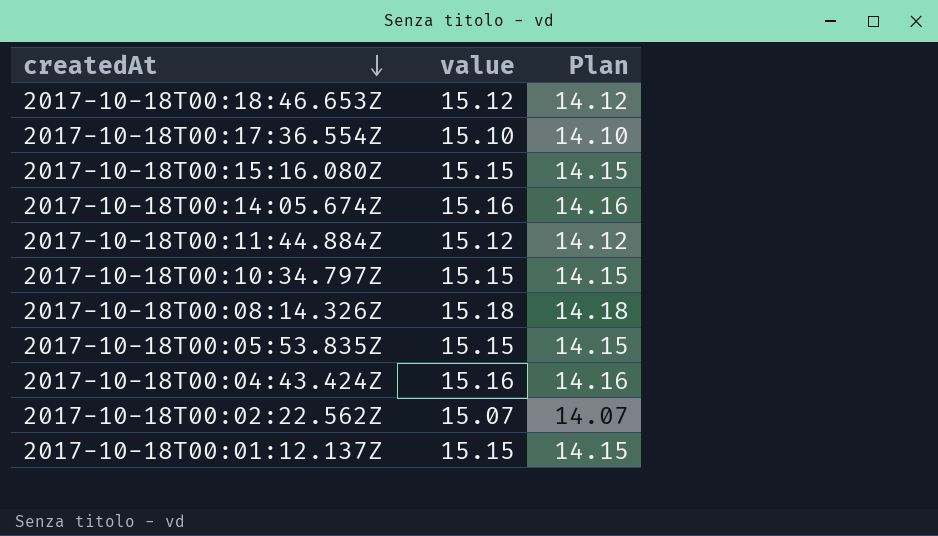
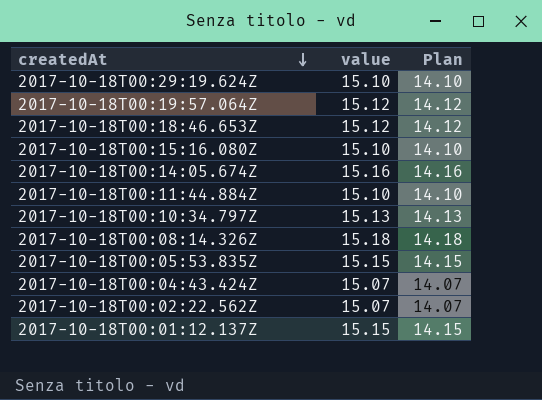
row 2017-10-18T00:17:36.554Z: 15.10 | 14.10 -> none
row 2017-10-18T00:29:19.624Z: none -> 15.10 | 14.10
row 2017-10-18T00:19:57.064Z: none -> 15.12 | 14.12
2017-10-18T00:15:16.080Z | value: 15.15 -> 15.10
2017-10-18T00:15:16.080Z | Plan: 14.15 -> 14.10
2017-10-18T00:11:44.884Z | value: 15.12 -> 15.10
2017-10-18T00:11:44.884Z | Plan: 14.12 -> 14.10
2017-10-18T00:10:34.797Z | value: 15.15 -> 15.13
2017-10-18T00:10:34.797Z | Plan: 14.15 -> 14.13
2017-10-18T00:04:43.424Z | value: 15.16 -> 15.07
2017-10-18T00:04:43.424Z | Plan: 14.16 -> 14.07

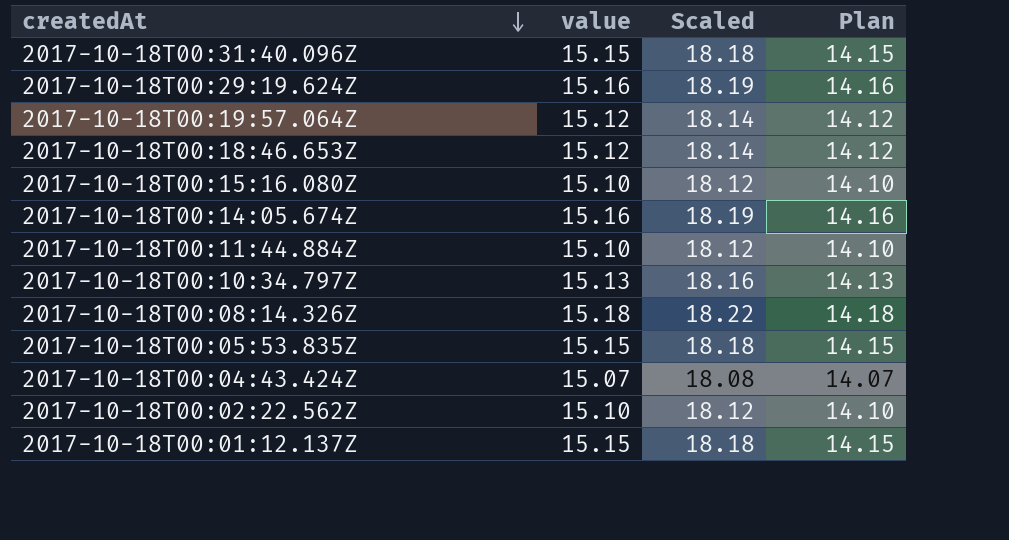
column Scaled | formula: none -> [value] * 1.2
row 2017-10-18T00:31:40.096Z: none -> 15.15 | 18.18 | 14.15
2017-10-18T00:29:19.624Z | value: 15.10 -> 15.16
2017-10-18T00:29:19.624Z | Plan: 14.10 -> 14.16
2017-10-18T00:02:22.562Z | value: 15.07 -> 15.10
2017-10-18T00:02:22.562Z | Plan: 14.07 -> 14.10

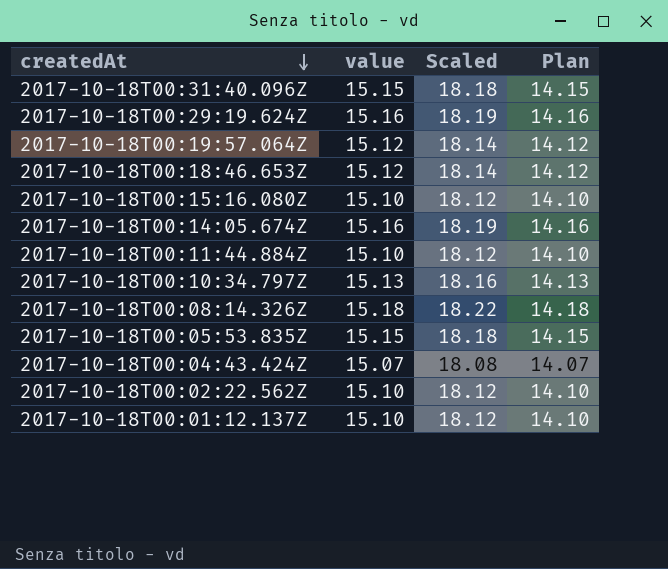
2017-10-18T00:01:12.137Z | value: 15.15 -> 15.10
2017-10-18T00:01:12.137Z | Scaled: 18.18 -> 18.12
2017-10-18T00:01:12.137Z | Plan: 14.15 -> 14.10

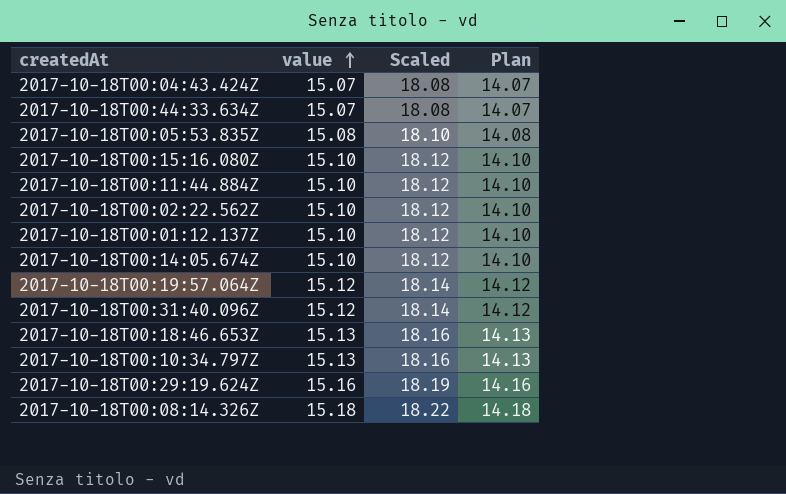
row order: createdAt descending -> value ascending
row 2017-10-18T00:44:33.634Z: none -> 15.07 | 18.08 | 14.07
2017-10-18T00:05:53.835Z | value: 15.15 -> 15.08
2017-10-18T00:05:53.835Z | Scaled: 18.18 -> 18.10
2017-10-18T00:05:53.835Z | Plan: 14.15 -> 14.08
2017-10-18T00:14:05.674Z | value: 15.16 -> 15.10
2017-10-18T00:14:05.674Z | Scaled: 18.19 -> 18.12
2017-10-18T00:14:05.674Z | Plan: 14.16 -> 14.10
2017-10-18T00:31:40.096Z | value: 15.15 -> 15.12
2017-10-18T00:31:40.096Z | Scaled: 18.18 -> 18.14
2017-10-18T00:31:40.096Z | Plan: 14.15 -> 14.12
2017-10-18T00:18:46.653Z | value: 15.12 -> 15.13
2017-10-18T00:18:46.653Z | Scaled: 18.14 -> 18.16
2017-10-18T00:18:46.653Z | Plan: 14.12 -> 14.13

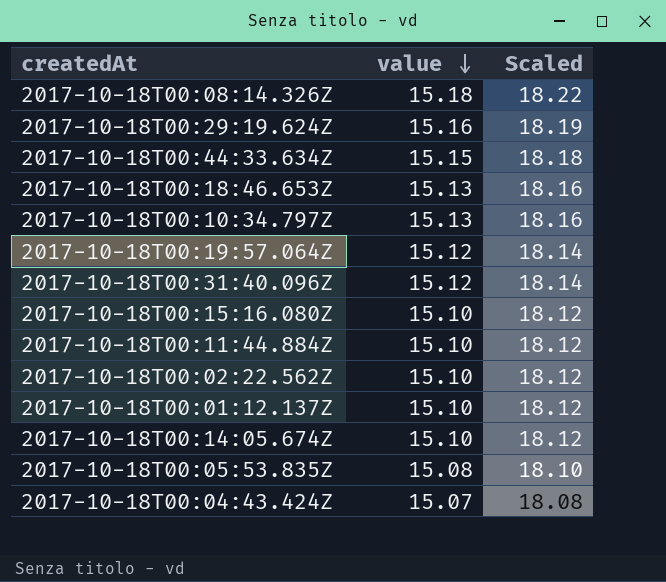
row order: value ascending -> value descending
column Plan | formula: [value] - 1 -> none
2017-10-18T00:44:33.634Z | value: 15.07 -> 15.15
2017-10-18T00:44:33.634Z | Scaled: 18.08 -> 18.18

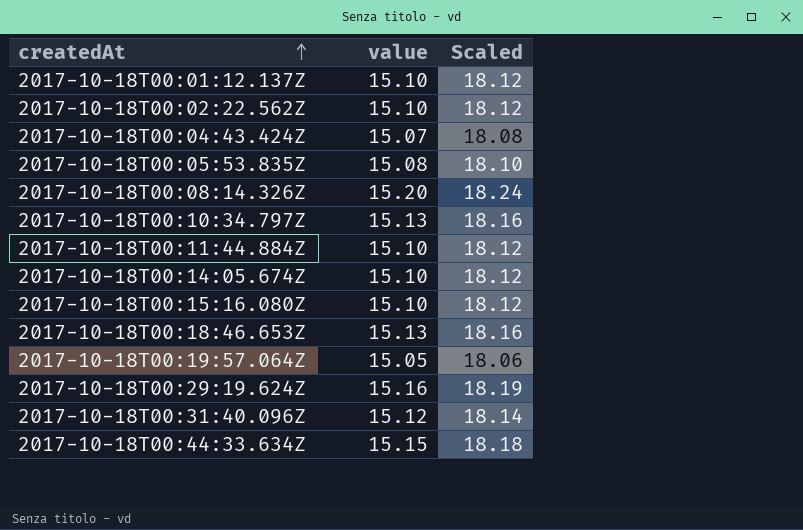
row order: value descending -> createdAt ascending
2017-10-18T00:08:14.326Z | value: 15.18 -> 15.20
2017-10-18T00:08:14.326Z | Scaled: 18.22 -> 18.24
2017-10-18T00:19:57.064Z | value: 15.12 -> 15.05
2017-10-18T00:19:57.064Z | Scaled: 18.14 -> 18.06

